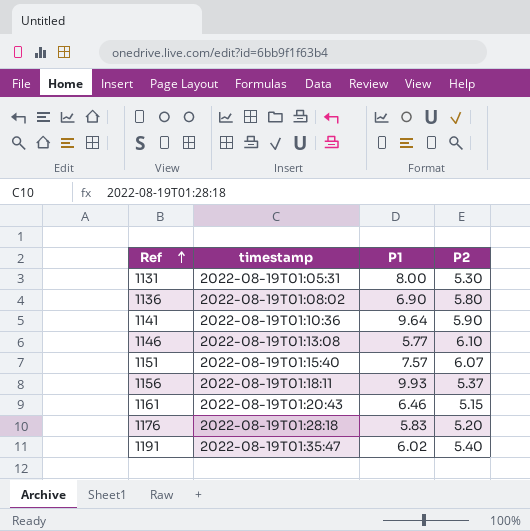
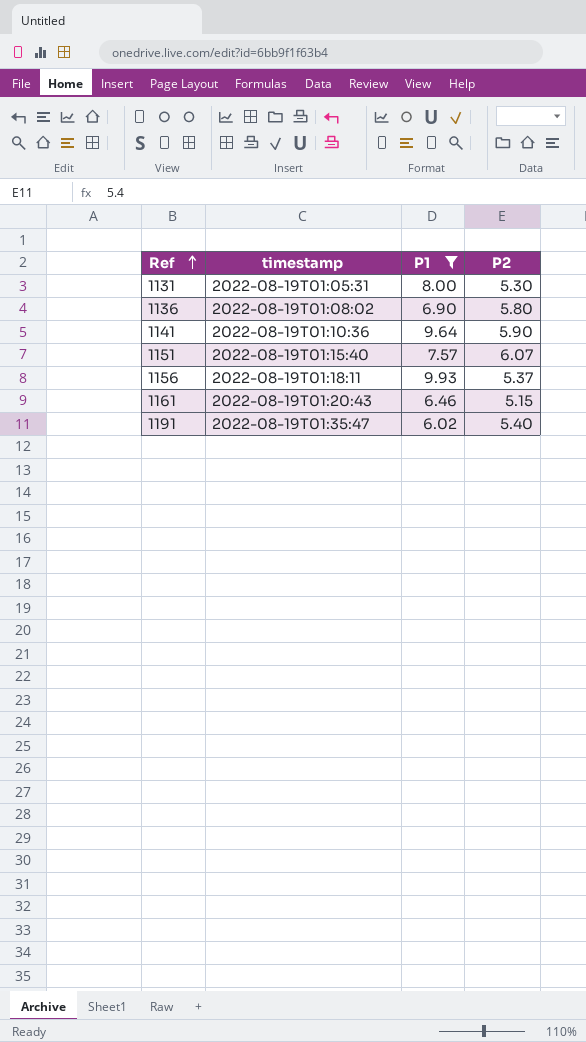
filter: none -> P1 >= 6.02

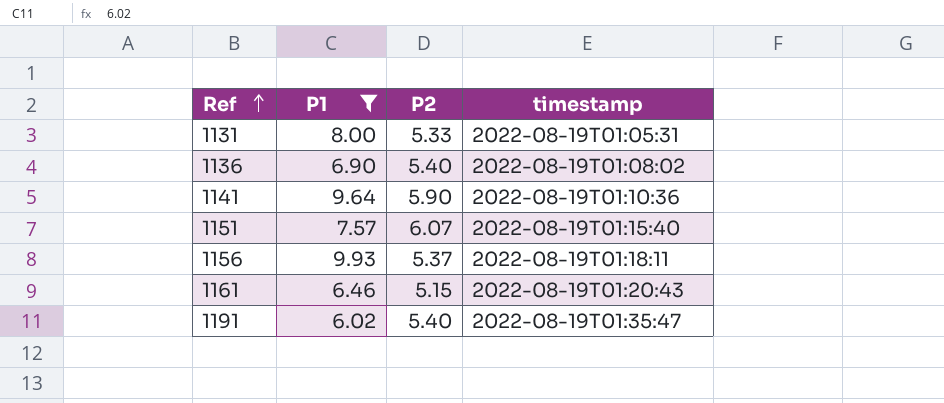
column timestamp | position: 2 -> 4
1131 | P2: 5.30 -> 5.33
1136 | P2: 5.80 -> 5.40

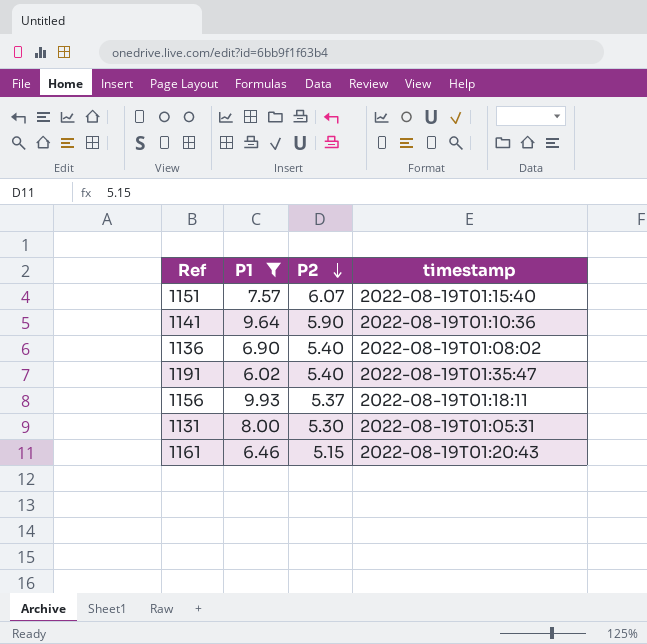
row order: Ref ascending -> P2 descending
1131 | P2: 5.33 -> 5.30

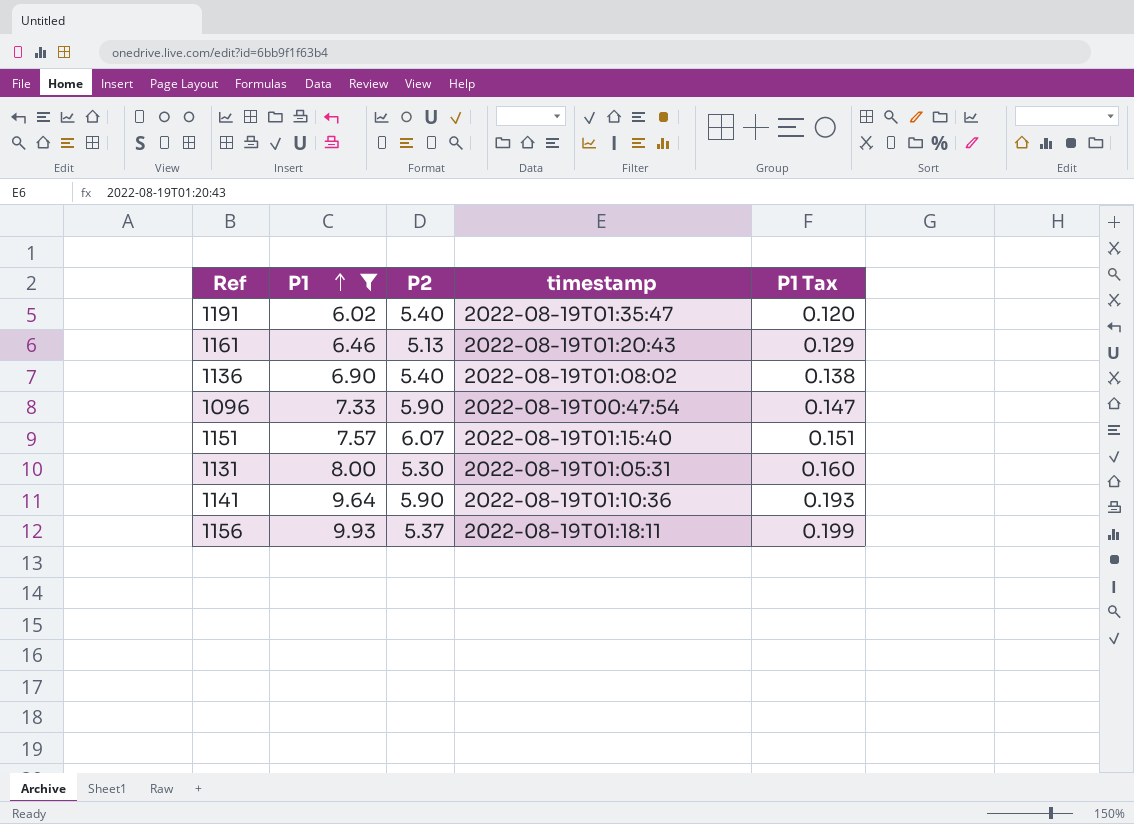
row order: P2 descending -> P1 ascending
column P1 Tax | formula: none -> [P1] * 0.02
1161 | P2: 5.15 -> 5.13
row 1096: none -> 7.33 | 5.90 | 2022-08-19T00:47:54 | 0.147

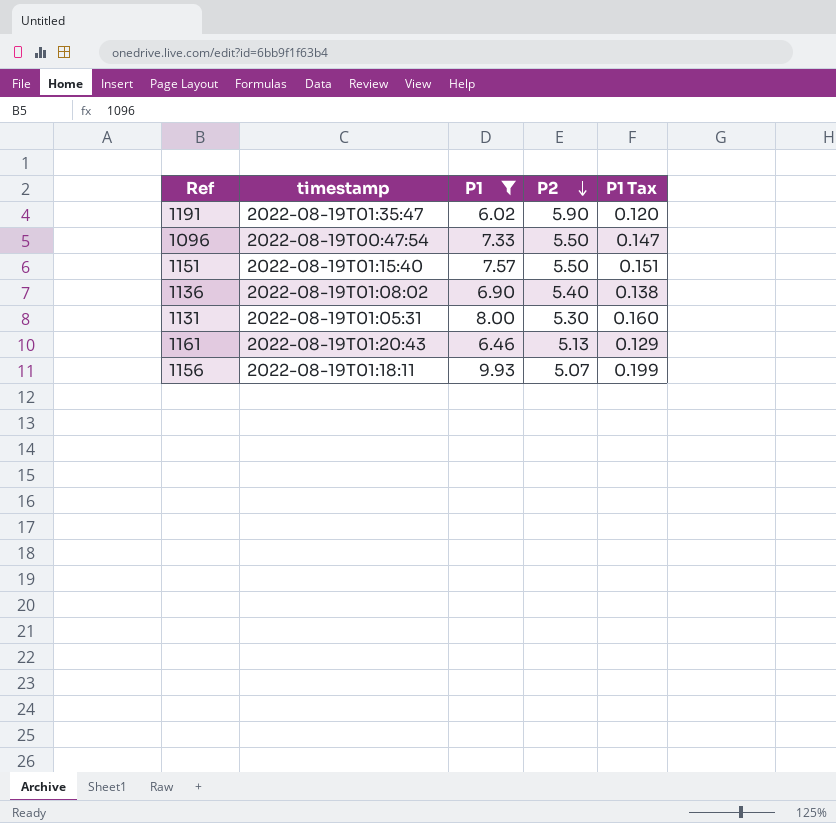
row order: P1 ascending -> P2 descending
column timestamp | position: 4 -> 2
row 1141: 9.64 | 5.90 | 2022-08-19T01:10:36 | 0.193 -> none
1191 | P2: 5.40 -> 5.90
1096 | P2: 5.90 -> 5.50
1151 | P2: 6.07 -> 5.50
1156 | P2: 5.37 -> 5.07

